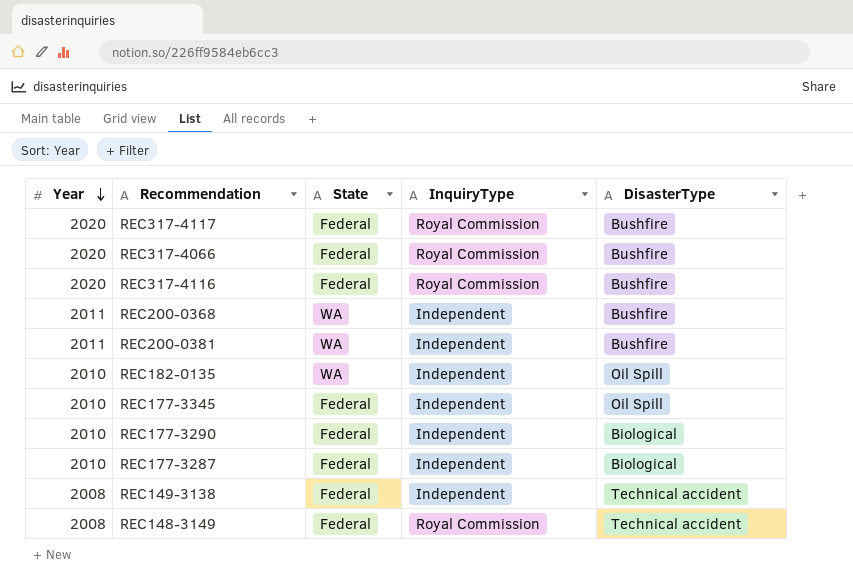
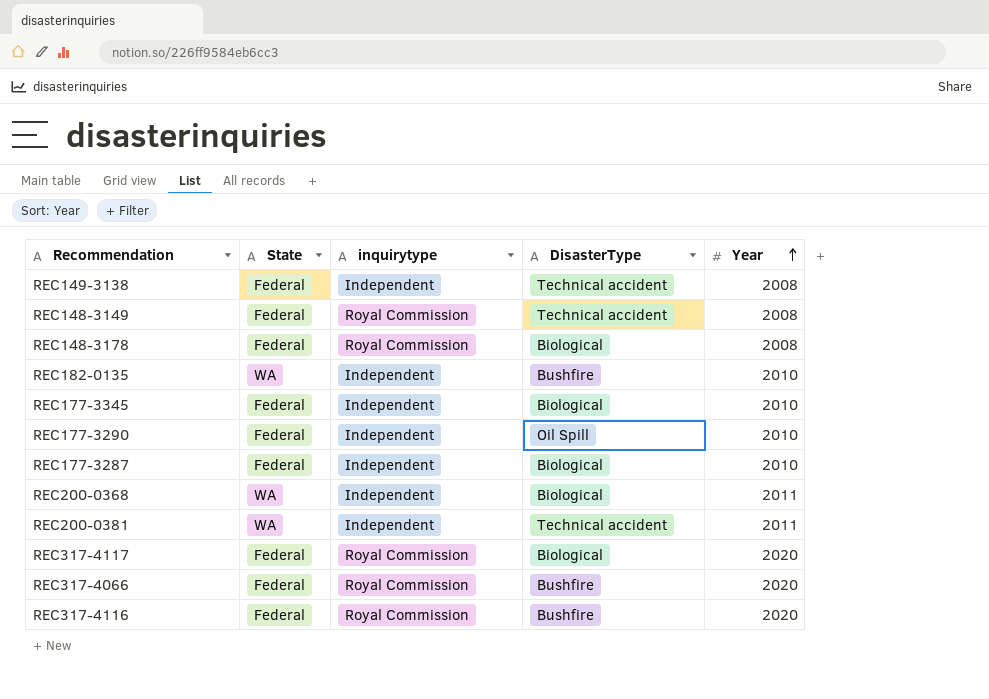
row order: Year descending -> Year ascending
column name: InquiryType -> inquirytype
column Year | position: 1 -> 5
row REC148-3178: none -> Federal | Royal Commission | Biological | 2008
REC182-0135 | DisasterType: Oil Spill -> Bushfire
REC177-3345 | DisasterType: Oil Spill -> Biological
REC177-3290 | DisasterType: Biological -> Oil Spill
REC200-0368 | DisasterType: Bushfire -> Biological
REC200-0381 | DisasterType: Bushfire -> Technical accident
REC317-4117 | DisasterType: Bushfire -> Biological

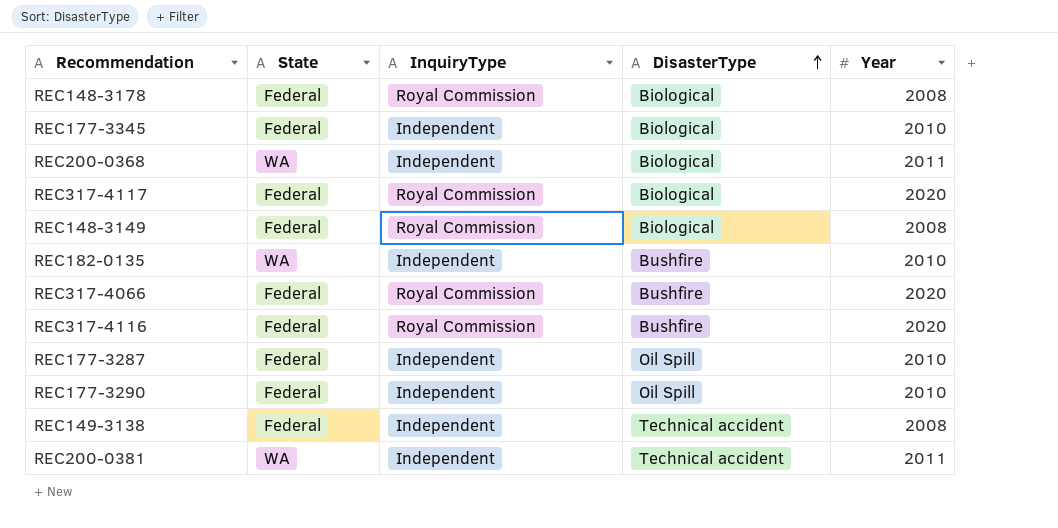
row order: Year ascending -> DisasterType ascending
column name: inquirytype -> InquiryType
REC148-3149 | DisasterType: Technical accident -> Biological
REC177-3287 | DisasterType: Biological -> Oil Spill

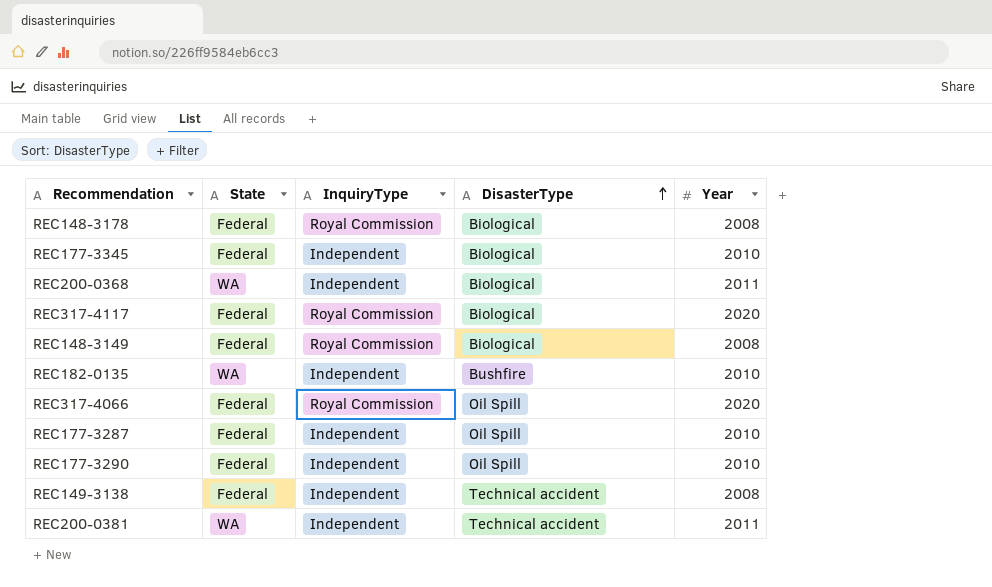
row REC317-4116: Federal | Royal Commission | Bushfire | 2020 -> none
REC317-4066 | DisasterType: Bushfire -> Oil Spill

